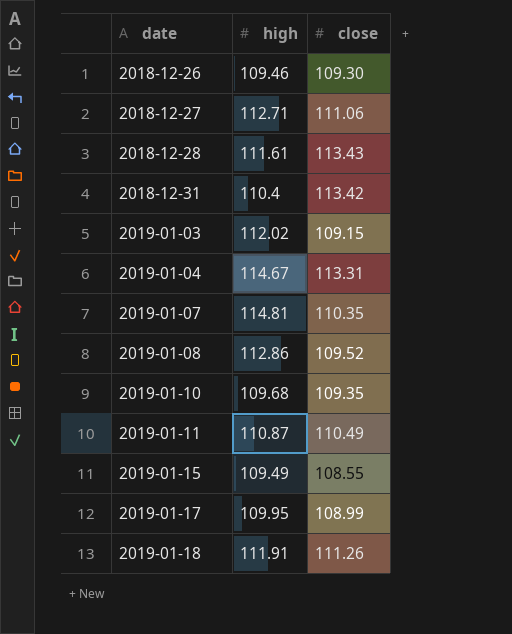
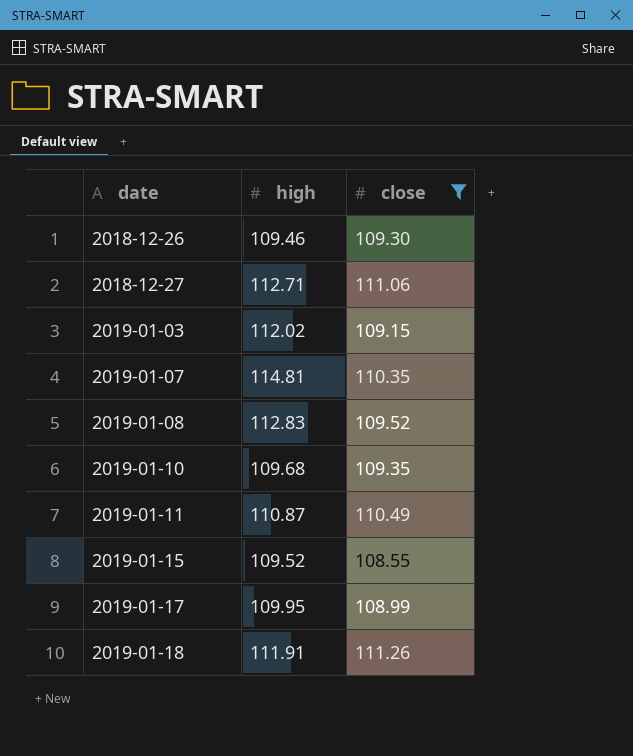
filter: none -> close <= 111.26
2019-01-08 | high: 112.86 -> 112.83
2019-01-15 | high: 109.49 -> 109.52

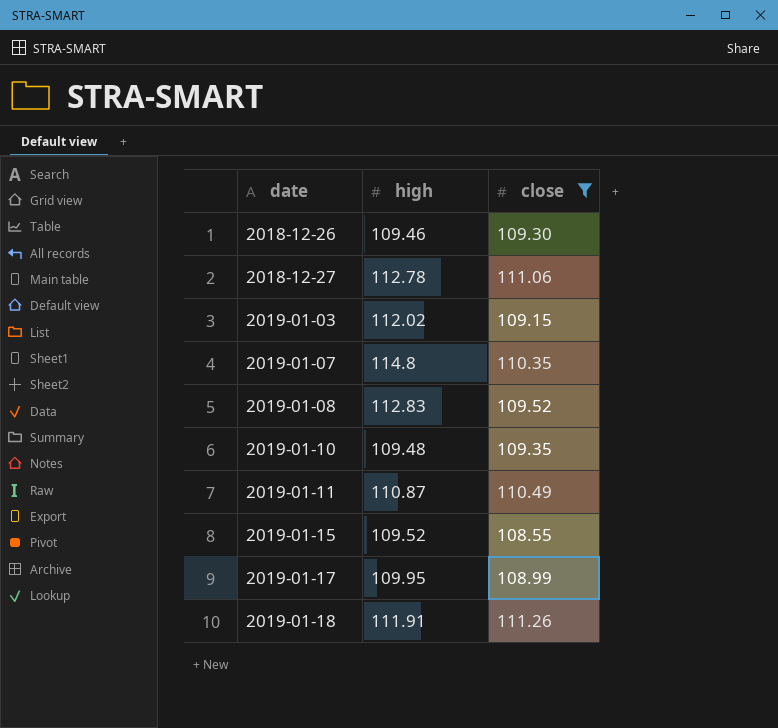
2018-12-27 | high: 112.71 -> 112.78
2019-01-07 | high: 114.81 -> 114.8
2019-01-10 | high: 109.68 -> 109.48

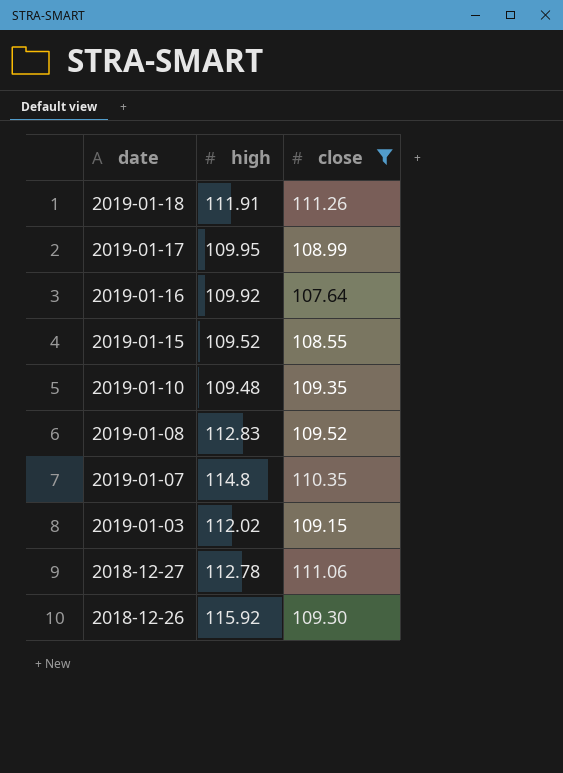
row order: date ascending -> date descending
row 2019-01-11: 110.87 | 110.49 -> none
row 2019-01-16: none -> 109.92 | 107.64
2018-12-26 | high: 109.46 -> 115.92

